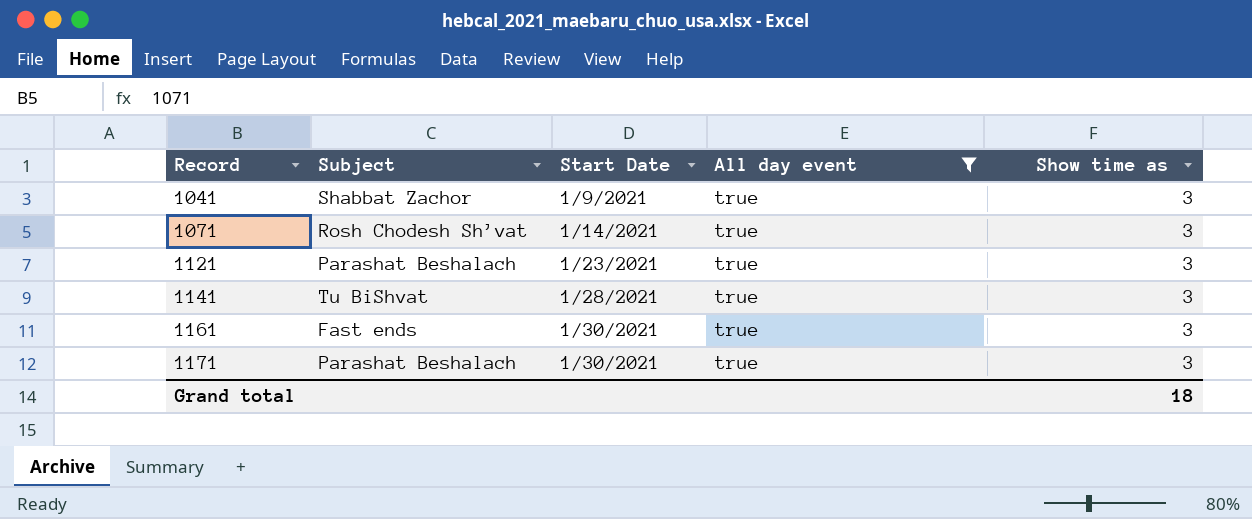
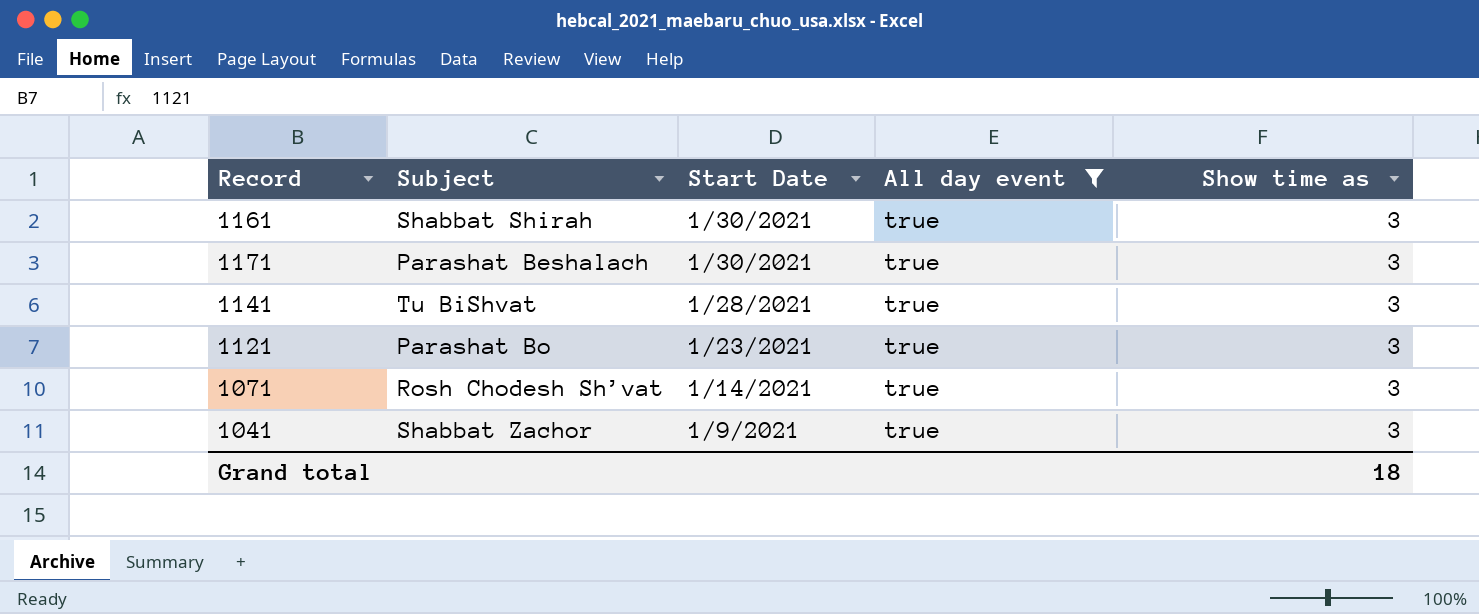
row order: Record ascending -> Start Date descending
1161 | Subject: Fast ends -> Shabbat Shirah
1121 | Subject: Parashat Beshalach -> Parashat Bo

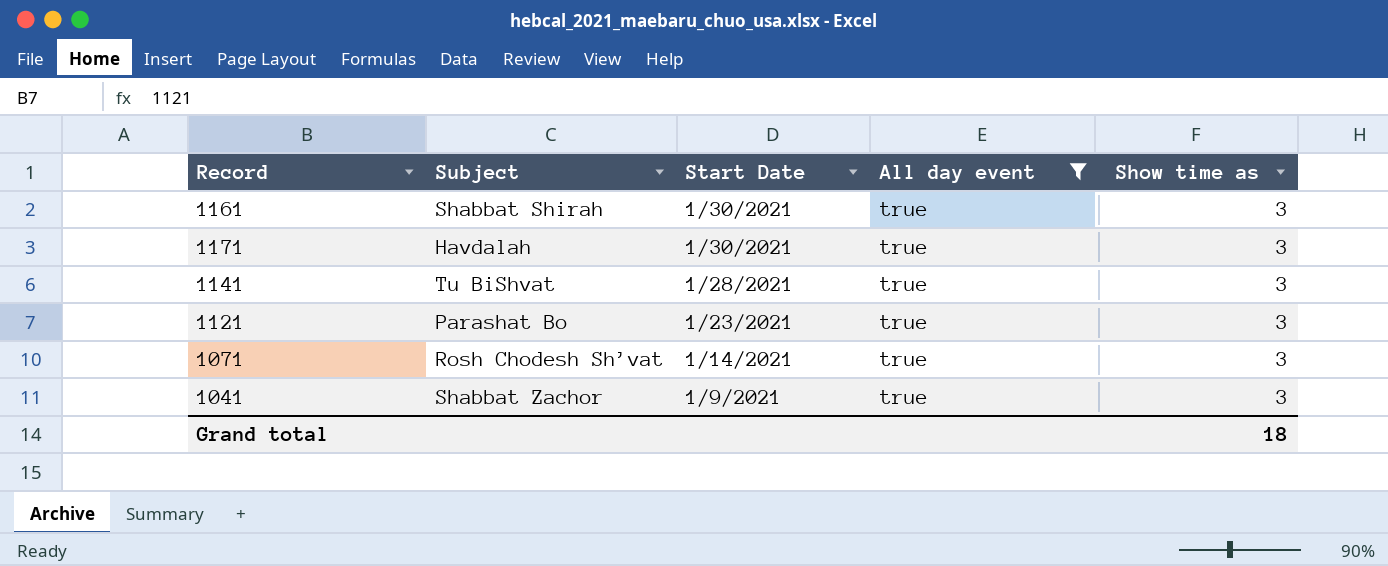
1171 | Subject: Parashat Beshalach -> Havdalah

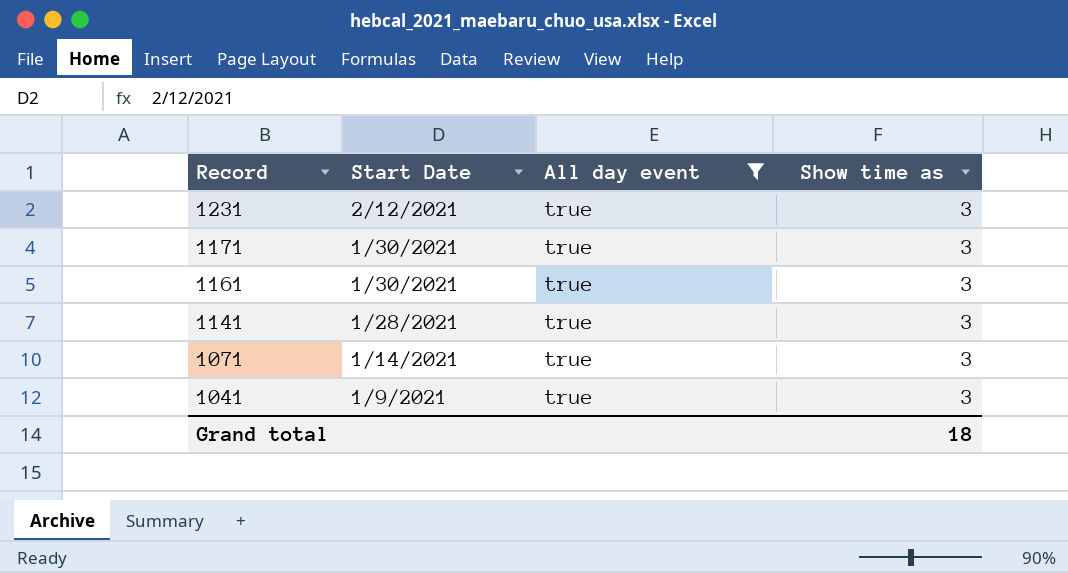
row order: Start Date descending -> Record descending
column Subject | position: 2 -> none
row 1121: Parashat Bo | 1/23/2021 | true | 3 -> none
row 1231: none -> 2/12/2021 | true | 3

